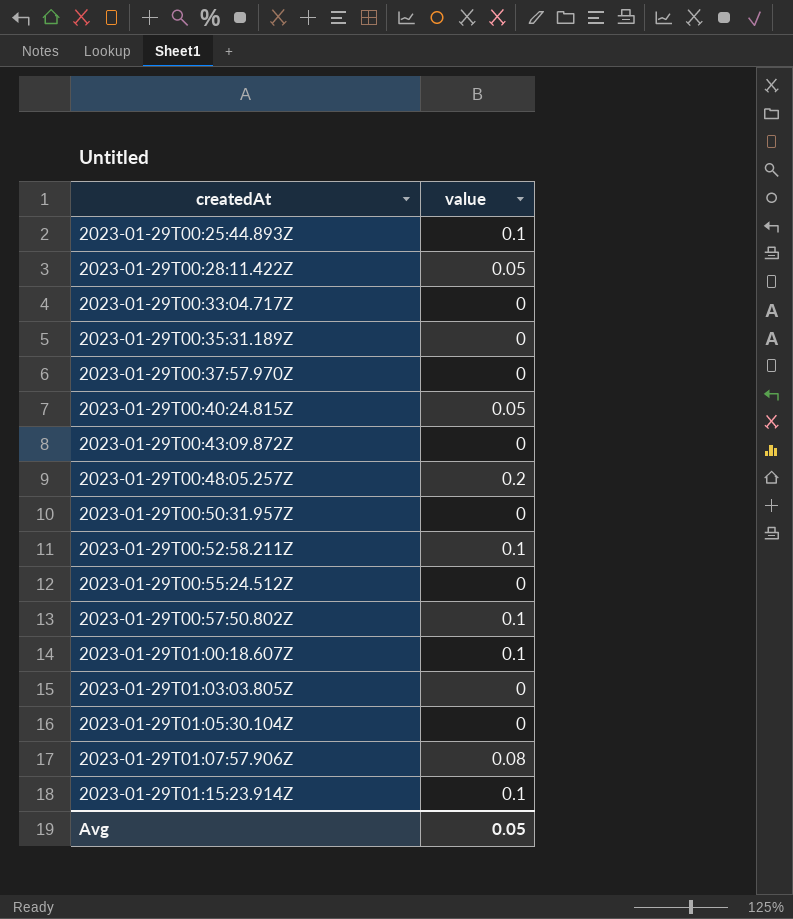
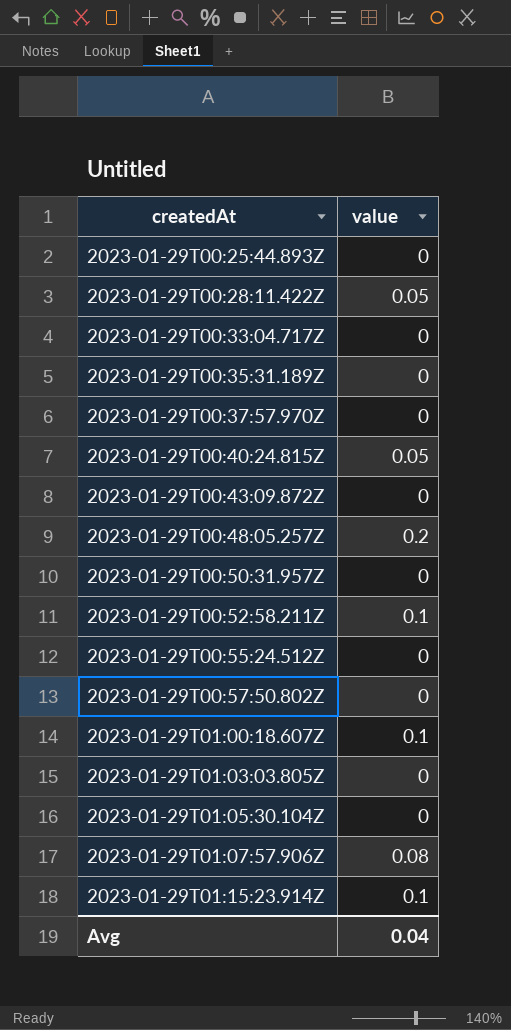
2023-01-29T00:25:44.893Z | value: 0.1 -> 0
2023-01-29T00:57:50.802Z | value: 0.1 -> 0
Avg | value: 0.05 -> 0.04

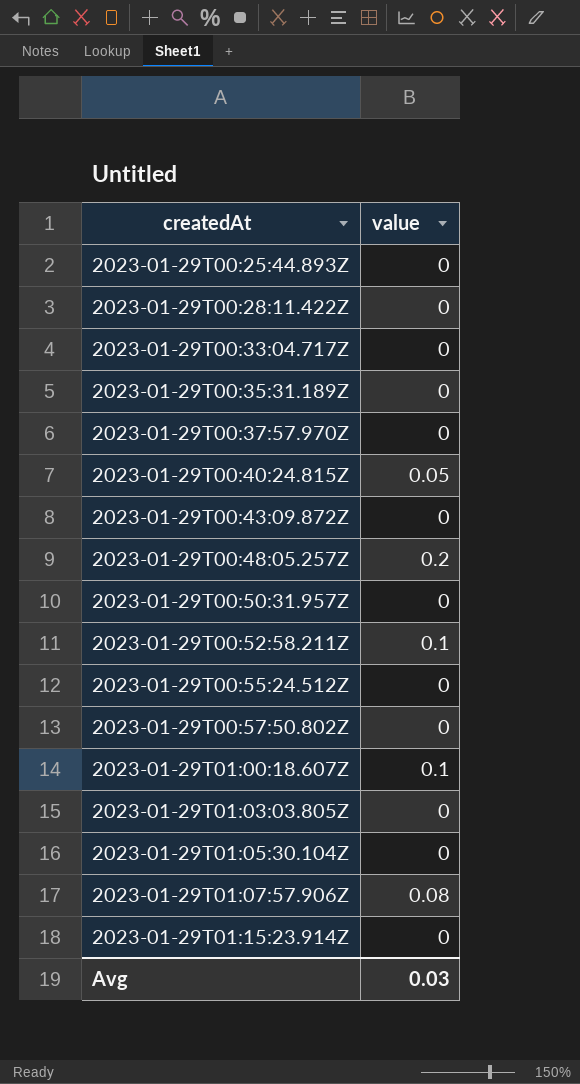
2023-01-29T00:28:11.422Z | value: 0.05 -> 0
2023-01-29T01:15:23.914Z | value: 0.1 -> 0
Avg | value: 0.04 -> 0.03

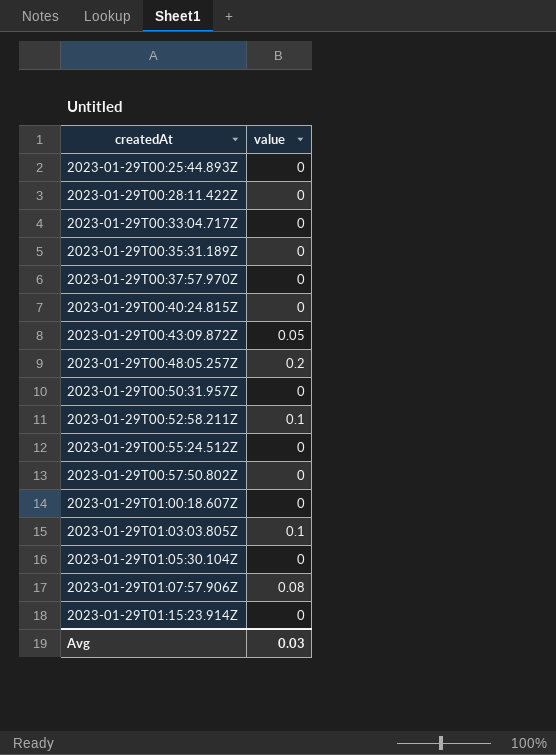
2023-01-29T00:40:24.815Z | value: 0.05 -> 0
2023-01-29T00:43:09.872Z | value: 0 -> 0.05
2023-01-29T01:00:18.607Z | value: 0.1 -> 0
2023-01-29T01:03:03.805Z | value: 0 -> 0.1

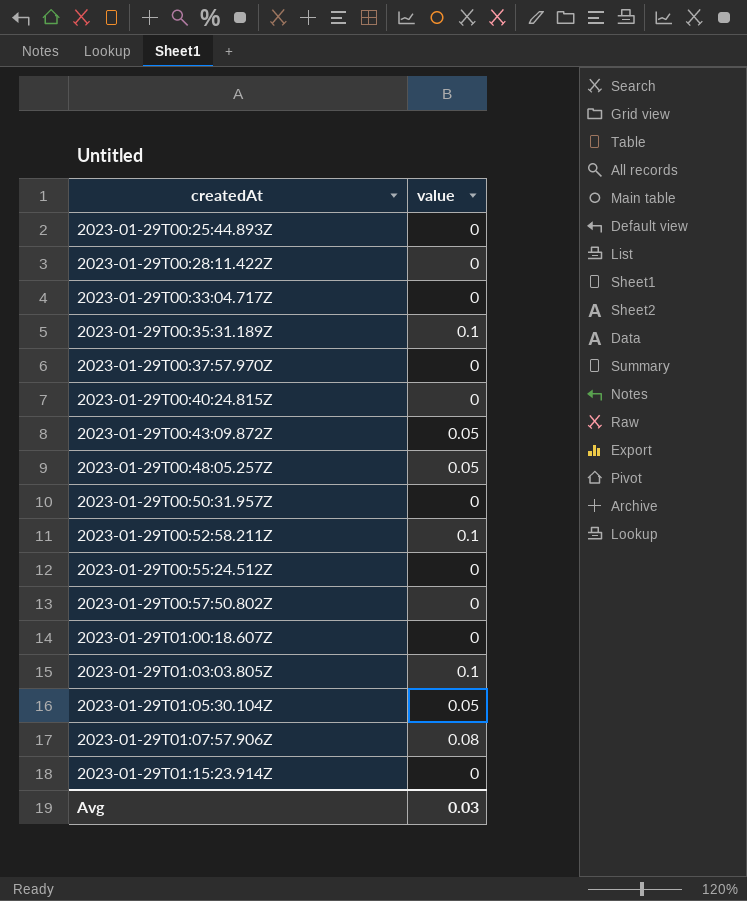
2023-01-29T00:35:31.189Z | value: 0 -> 0.1
2023-01-29T00:48:05.257Z | value: 0.2 -> 0.05
2023-01-29T01:05:30.104Z | value: 0 -> 0.05

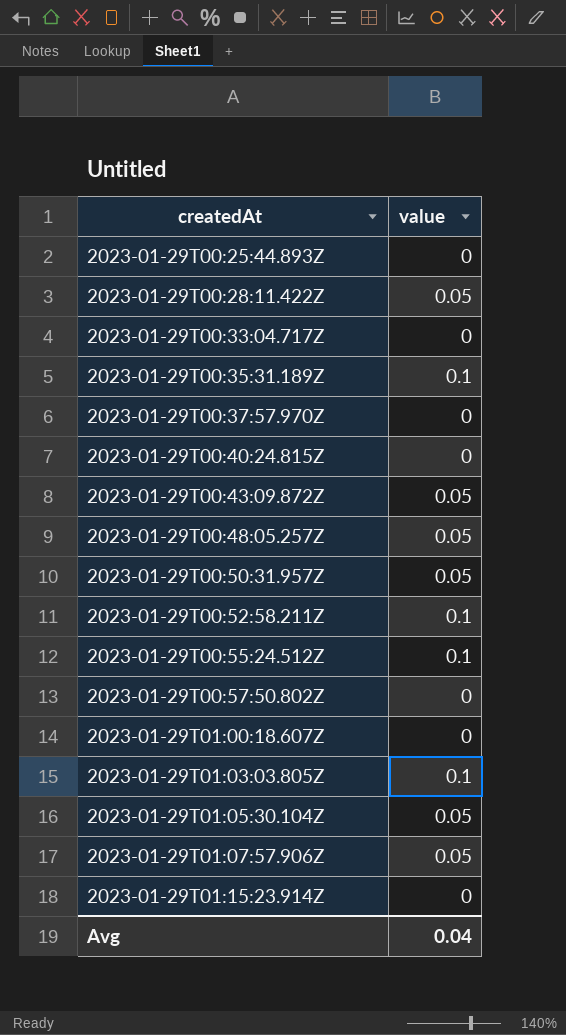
2023-01-29T00:28:11.422Z | value: 0 -> 0.05
2023-01-29T00:50:31.957Z | value: 0 -> 0.05
2023-01-29T00:55:24.512Z | value: 0 -> 0.1
2023-01-29T01:07:57.906Z | value: 0.08 -> 0.05
Avg | value: 0.03 -> 0.04

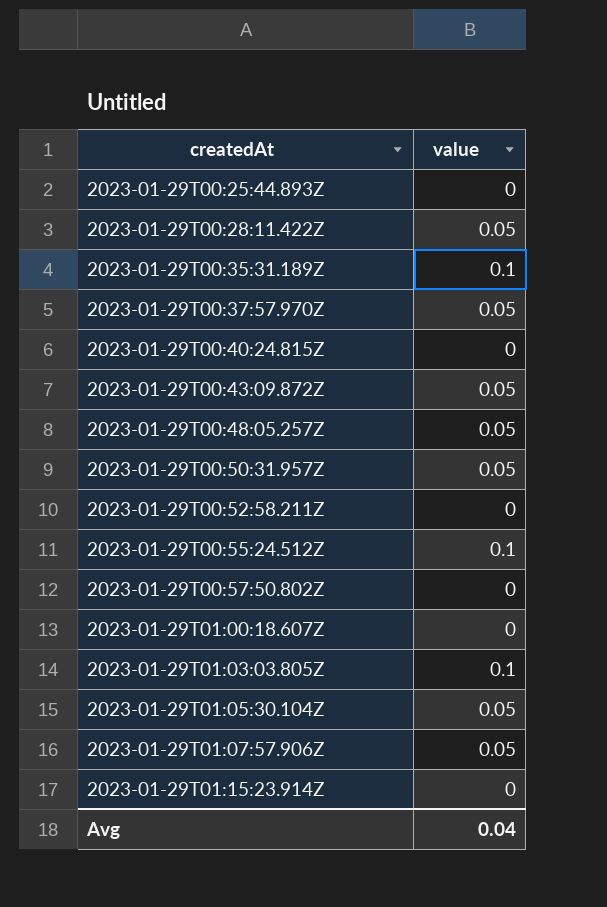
row 2023-01-29T00:33:04.717Z: 0 -> none
2023-01-29T00:37:57.970Z | value: 0 -> 0.05
2023-01-29T00:52:58.211Z | value: 0.1 -> 0

